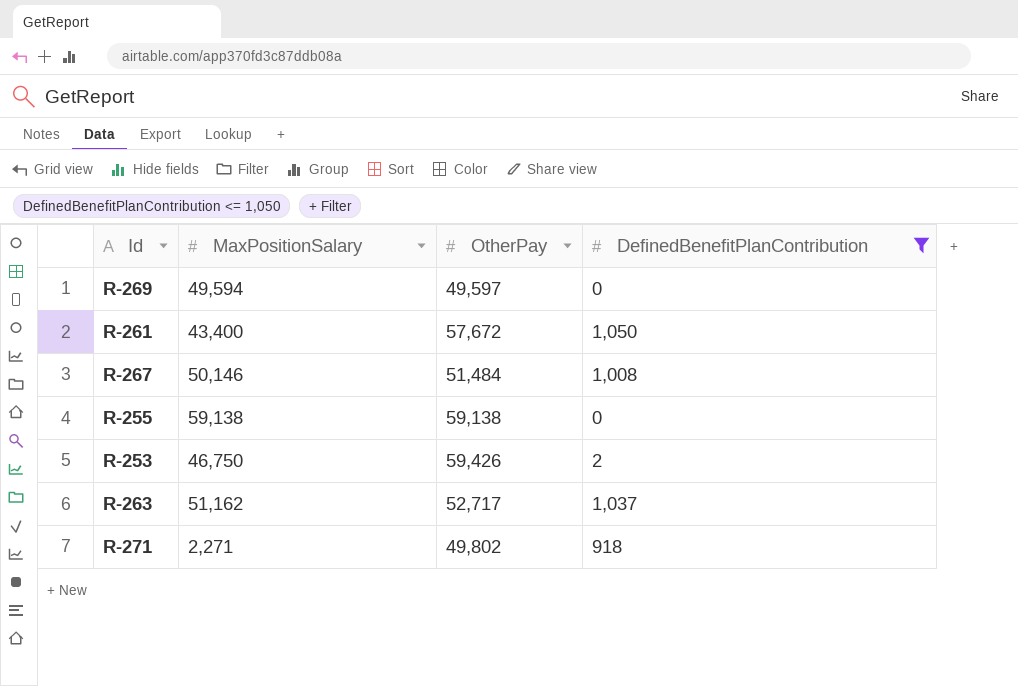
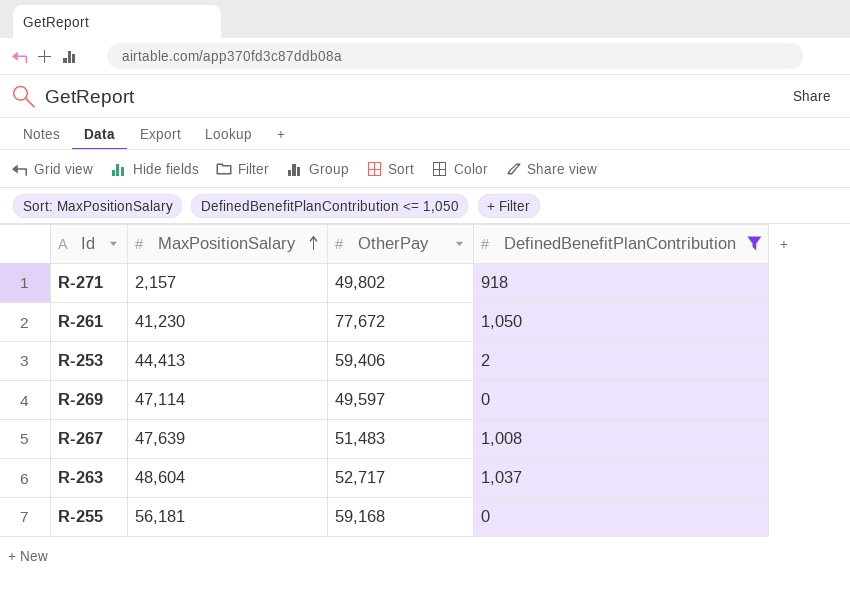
row order: none -> MaxPositionSalary ascending
R-271 | MaxPositionSalary: 2,271 -> 2,157
R-261 | MaxPositionSalary: 43,400 -> 41,230
R-261 | OtherPay: 57,672 -> 77,672
R-253 | MaxPositionSalary: 46,750 -> 44,413
R-253 | OtherPay: 59,426 -> 59,406
R-269 | MaxPositionSalary: 49,594 -> 47,114
R-267 | MaxPositionSalary: 50,146 -> 47,639
R-267 | OtherPay: 51,484 -> 51,483
R-263 | MaxPositionSalary: 51,162 -> 48,604
R-255 | MaxPositionSalary: 59,138 -> 56,181
R-255 | OtherPay: 59,138 -> 59,168

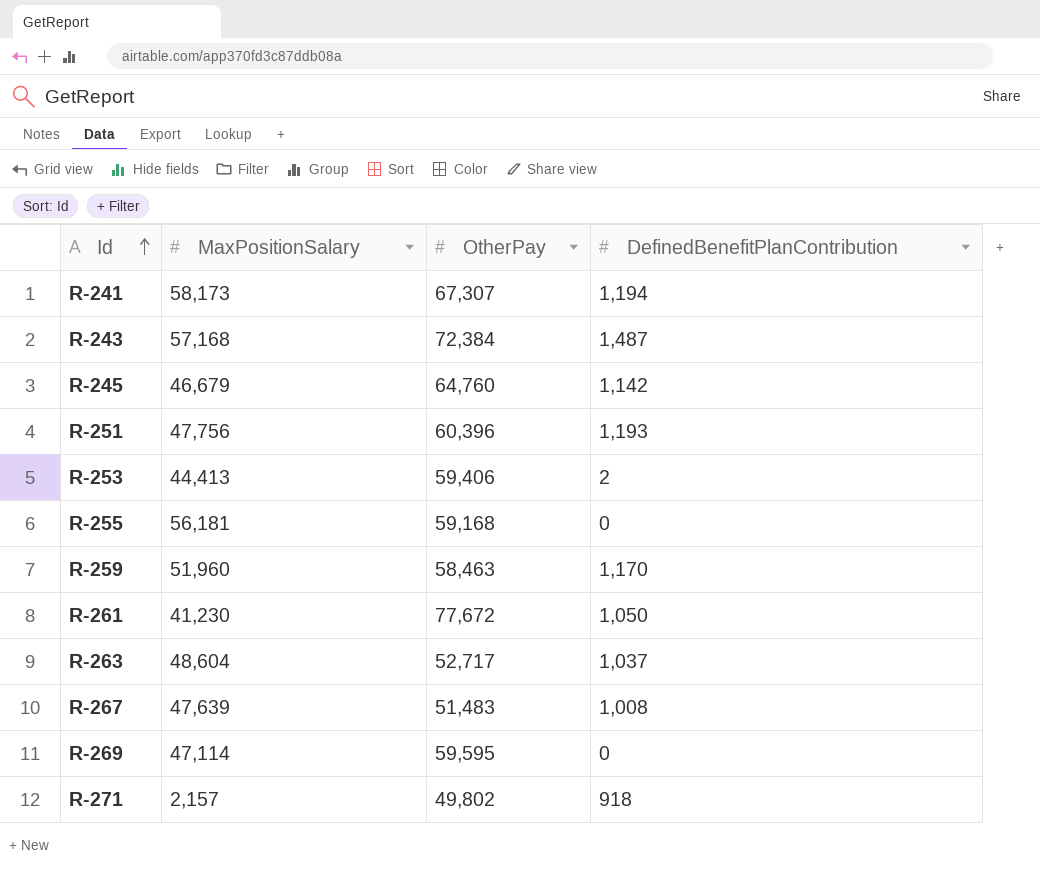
filter: DefinedBenefitPlanContribution <= 1,050 -> none
row order: MaxPositionSalary ascending -> Id ascending
R-269 | OtherPay: 49,597 -> 59,595

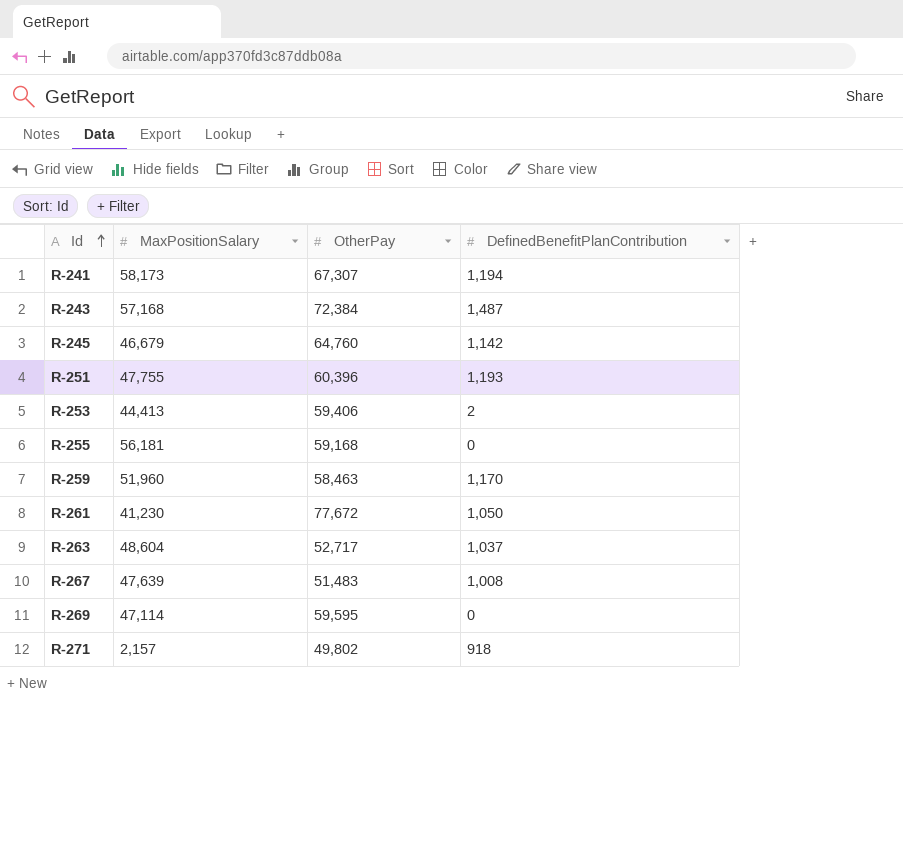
R-251 | MaxPositionSalary: 47,756 -> 47,755

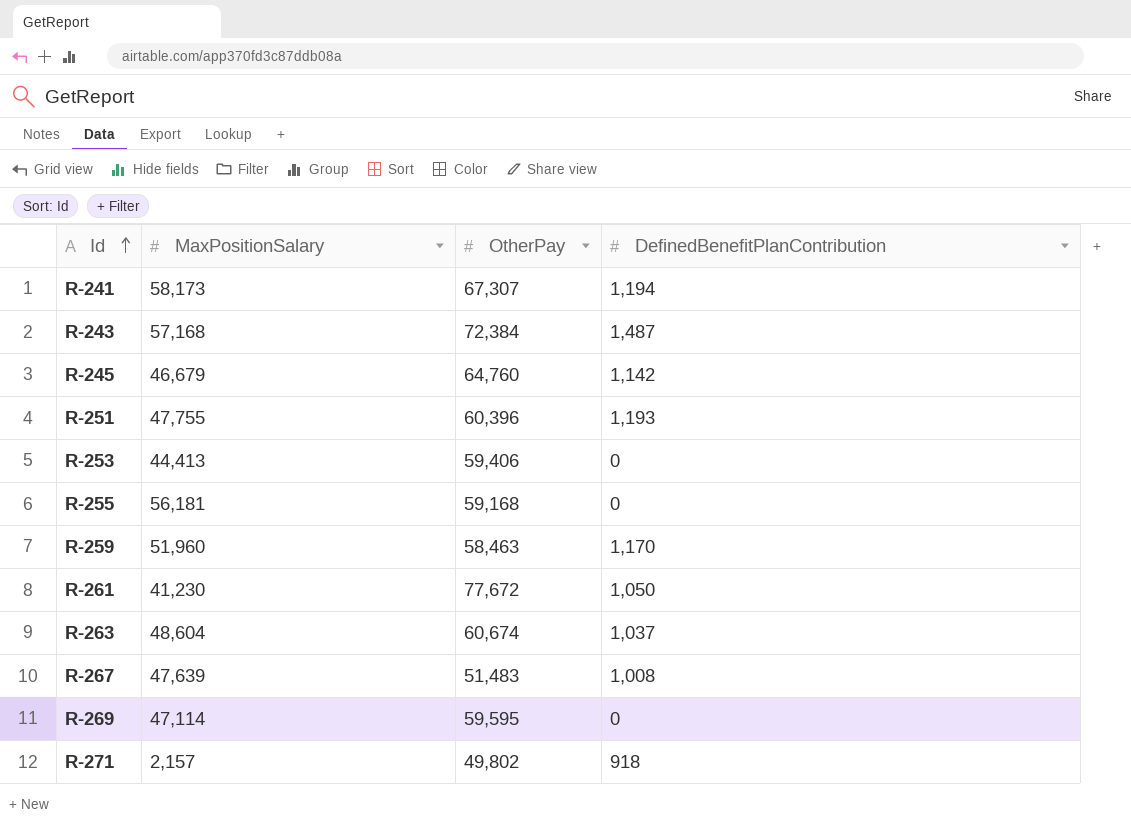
R-253 | DefinedBenefitPlanContribution: 2 -> 0
R-263 | OtherPay: 52,717 -> 60,674

